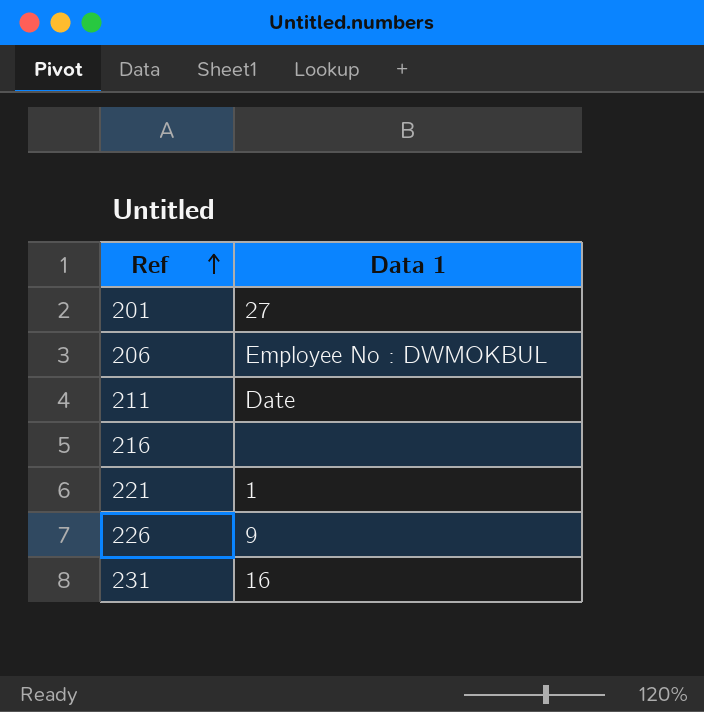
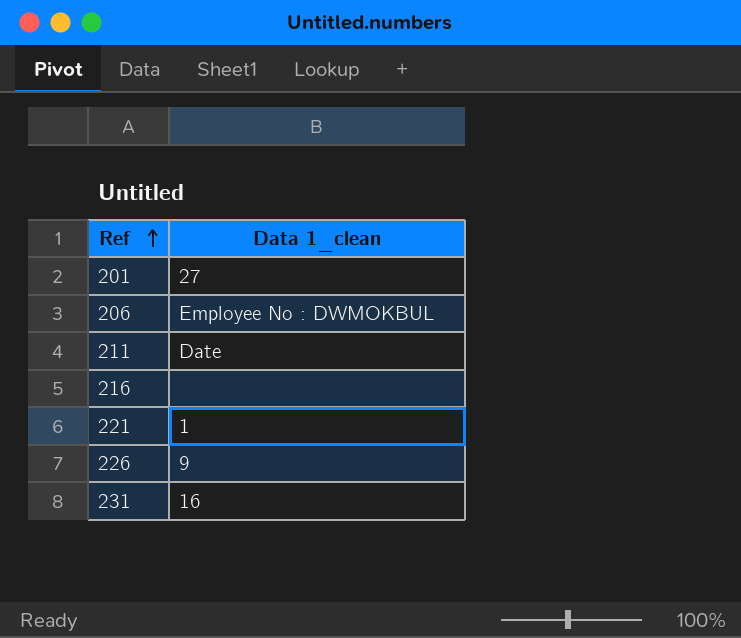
column name: Data 1 -> Data 1_clean

